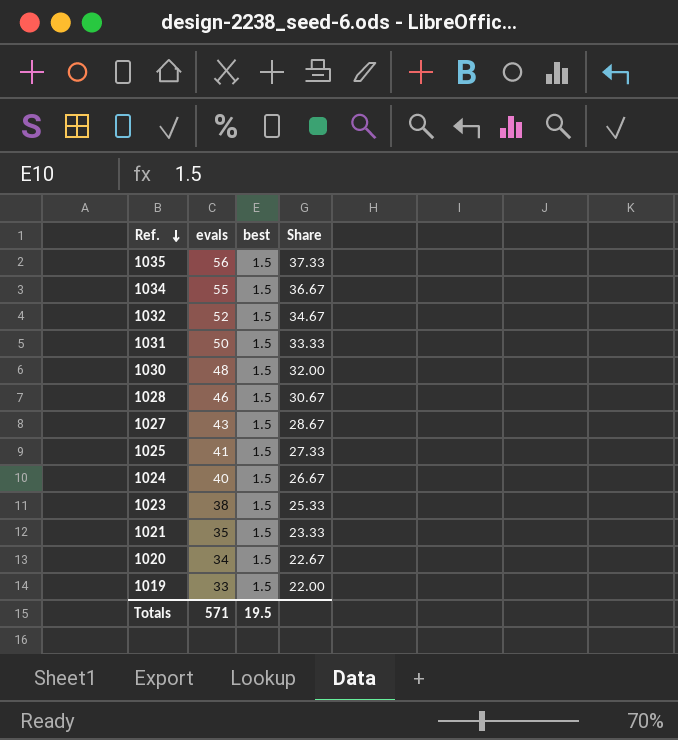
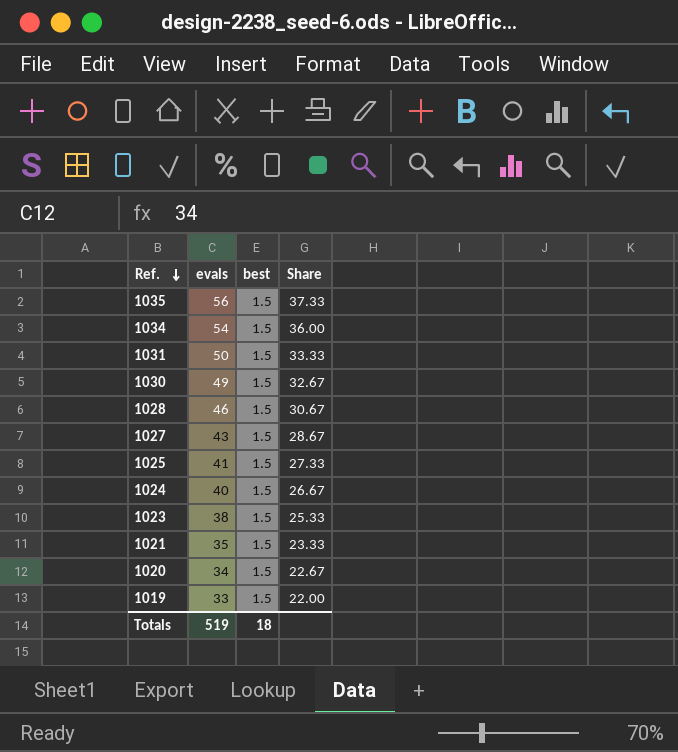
row 1032: 52 | 1.5 | 34.67 -> none
1034 | evals: 55 -> 54
1034 | Share: 36.67 -> 36.00
1030 | evals: 48 -> 49
1030 | Share: 32.00 -> 32.67
Totals | evals: 571 -> 519
Totals | best: 19.5 -> 18

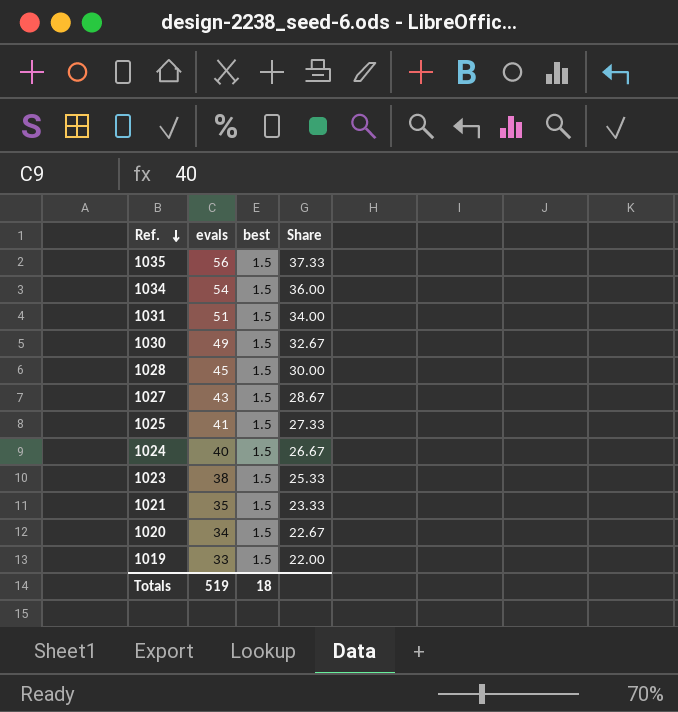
1031 | evals: 50 -> 51
1031 | Share: 33.33 -> 34.00
1028 | evals: 46 -> 45
1028 | Share: 30.67 -> 30.00

